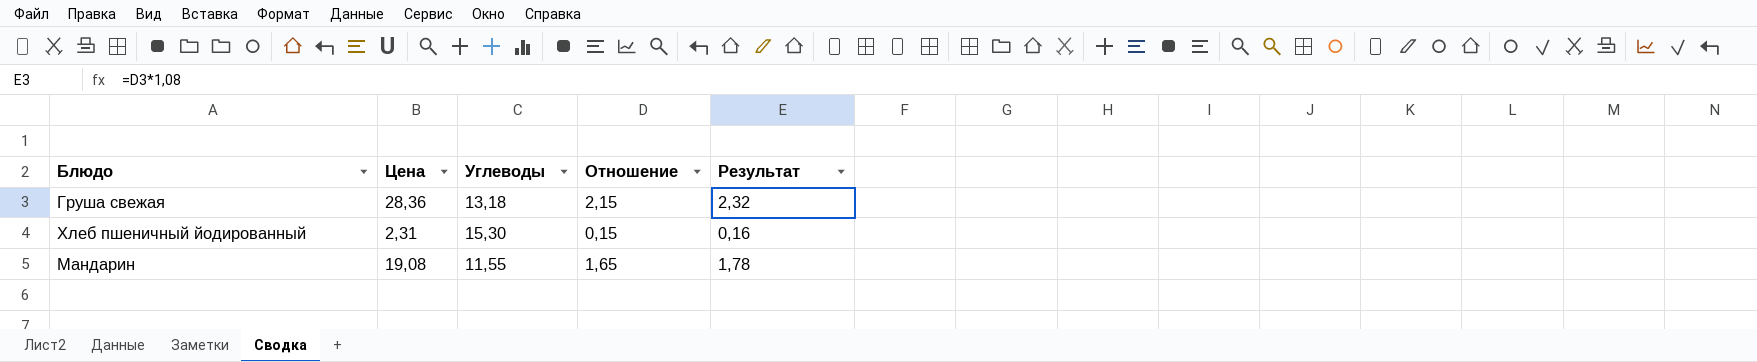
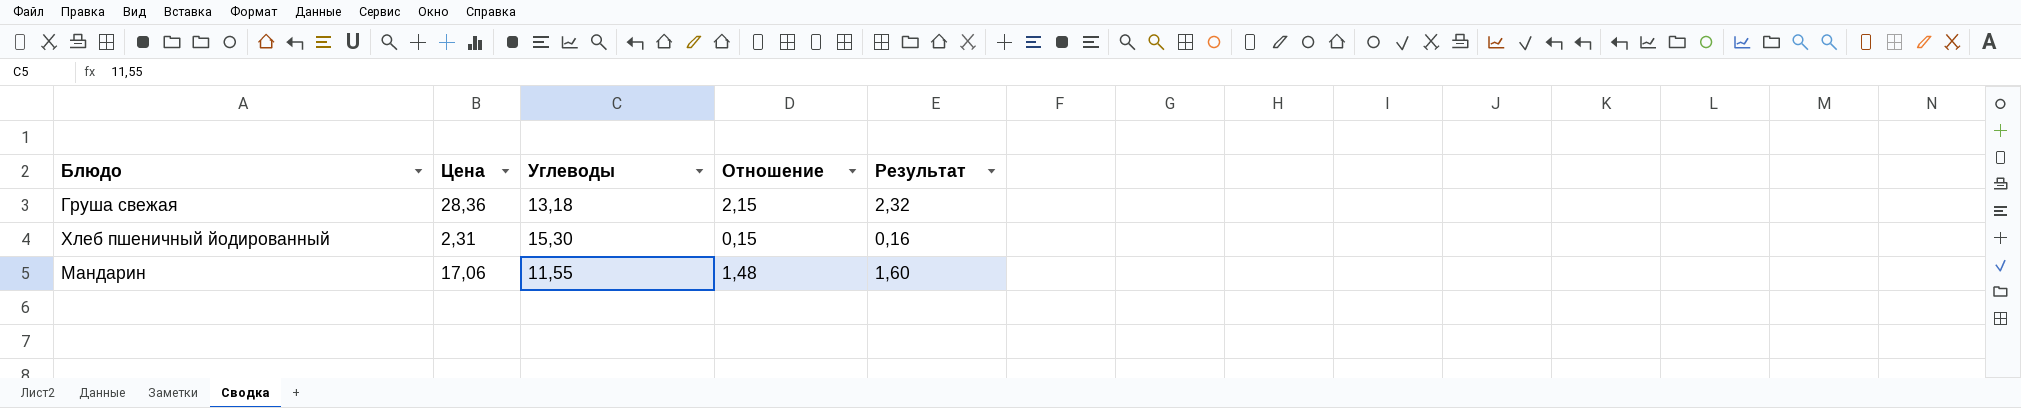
Мандарин | Цена: 19,08 -> 17,06
Мандарин | Отношение: 1,65 -> 1,48
Мандарин | Результат: 1,78 -> 1,60

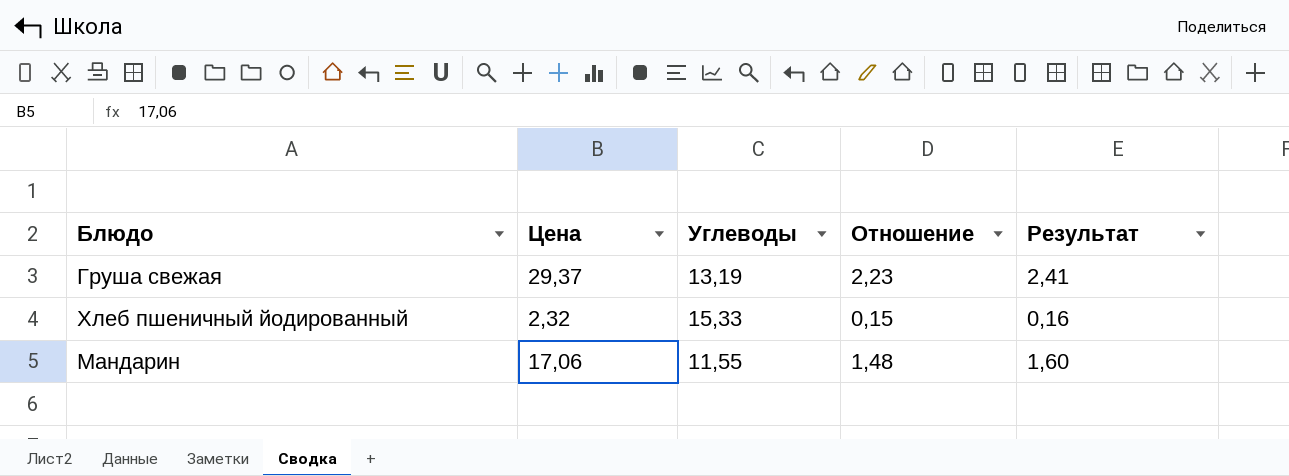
Груша свежая | Цена: 28,36 -> 29,37
Груша свежая | Углеводы: 13,18 -> 13,19
Груша свежая | Отношение: 2,15 -> 2,23
Груша свежая | Результат: 2,32 -> 2,41
Хлеб пшеничный йодированный | Цена: 2,31 -> 2,32
Хлеб пшеничный йодированный | Углеводы: 15,30 -> 15,33

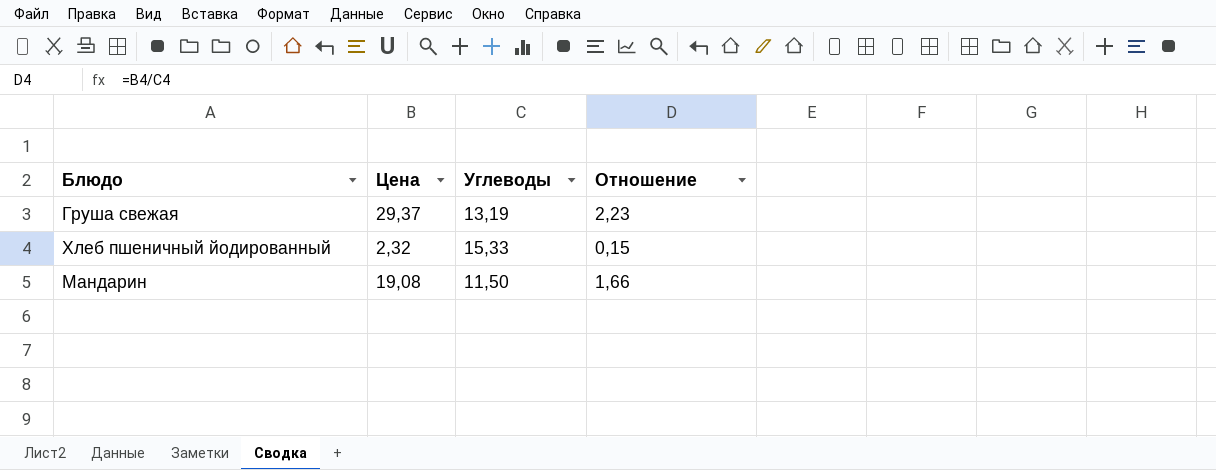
column Результат | formula: [Отношение] * 1,08 -> none
Мандарин | Цена: 17,06 -> 19,08
Мандарин | Углеводы: 11,55 -> 11,50
Мандарин | Отношение: 1,48 -> 1,66

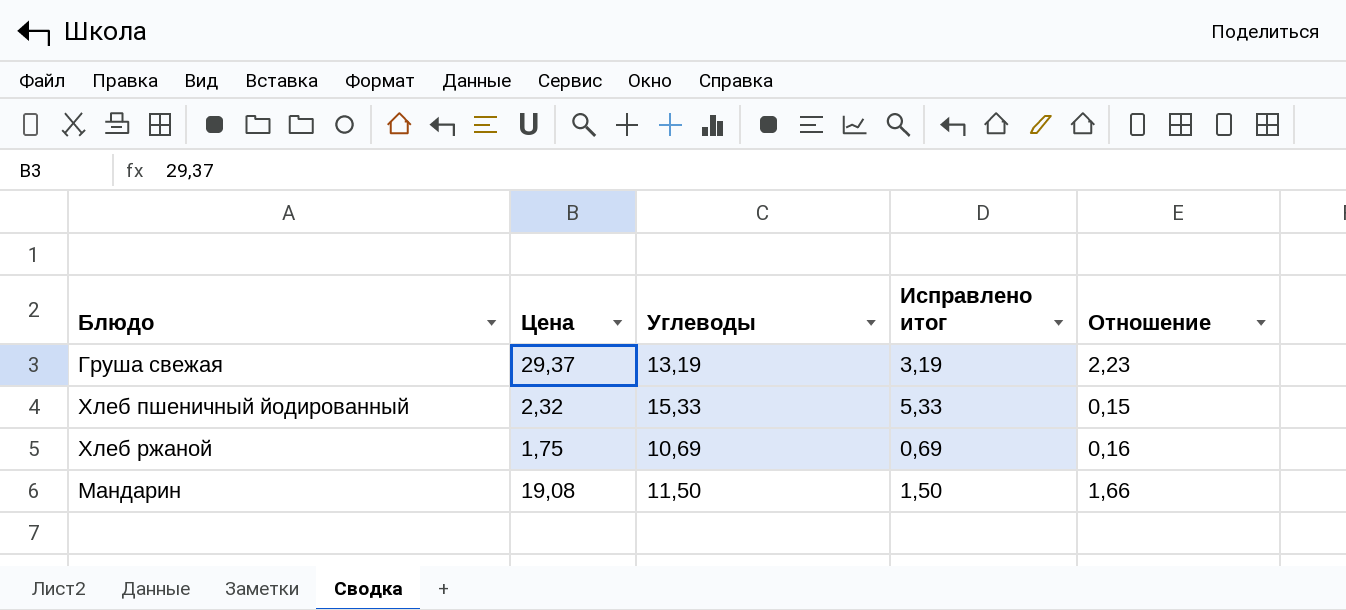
column Исправлено итог | formula: none -> [Углеводы] - 10
row Хлеб ржаной: none -> 1,75 | 10,69 | 0,69 | 0,16

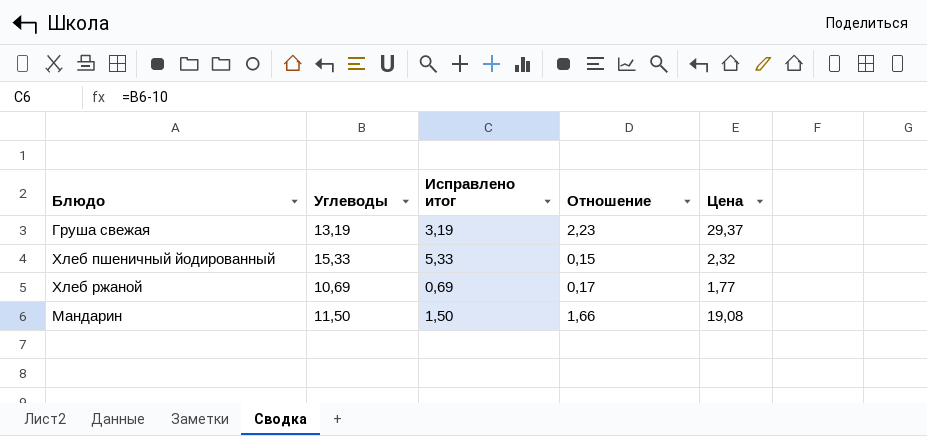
column Цена | position: 2 -> 5
Хлеб ржаной | Отношение: 0,16 -> 0,17
Хлеб ржаной | Цена: 1,75 -> 1,77

